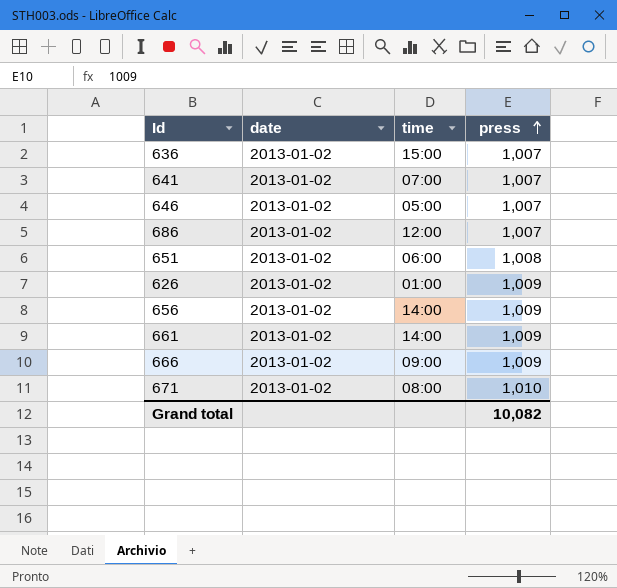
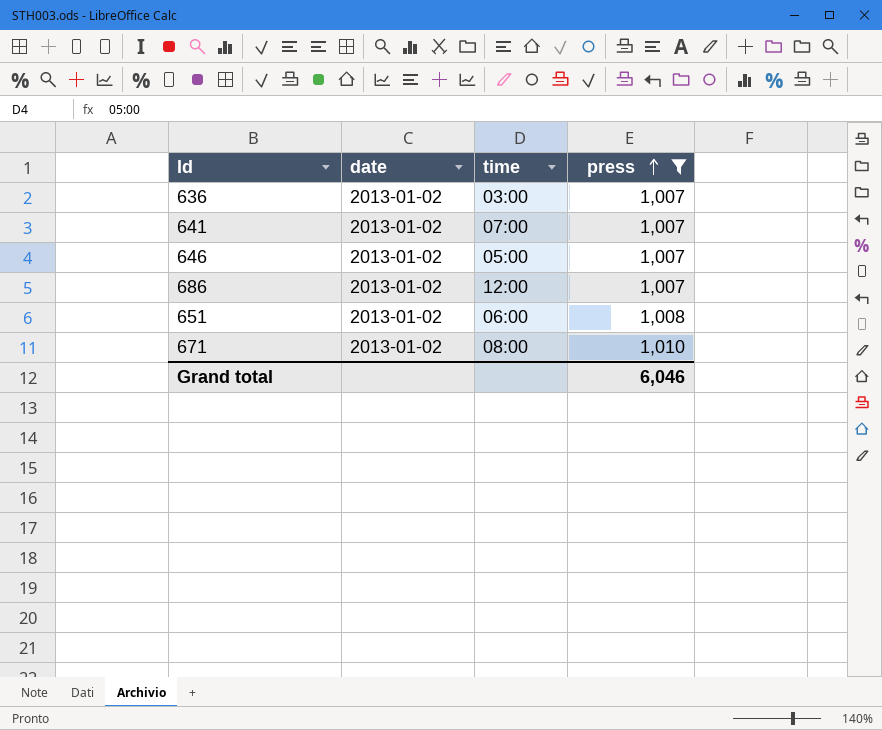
filter: none -> press != 1,009
636 | time: 15:00 -> 03:00
Grand total | press: 10,082 -> 6,046

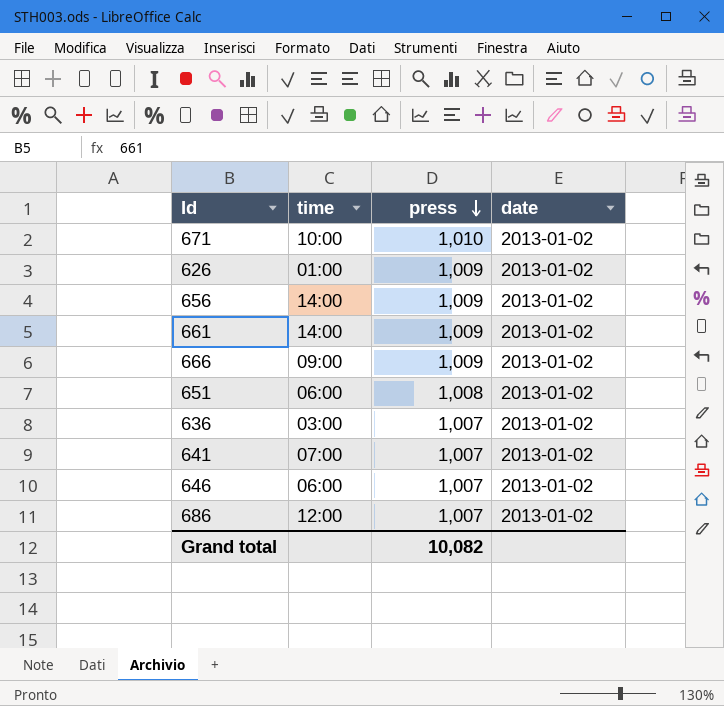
filter: press != 1,009 -> none
row order: press ascending -> press descending
column date | position: 2 -> 4
671 | time: 08:00 -> 10:00
646 | time: 05:00 -> 06:00
Grand total | press: 6,046 -> 10,082

